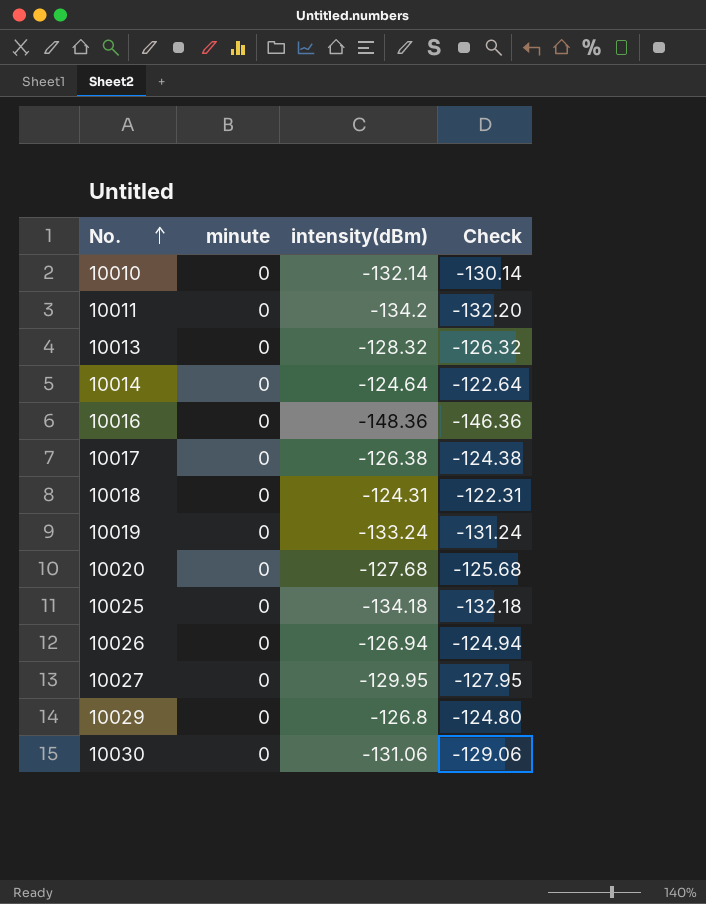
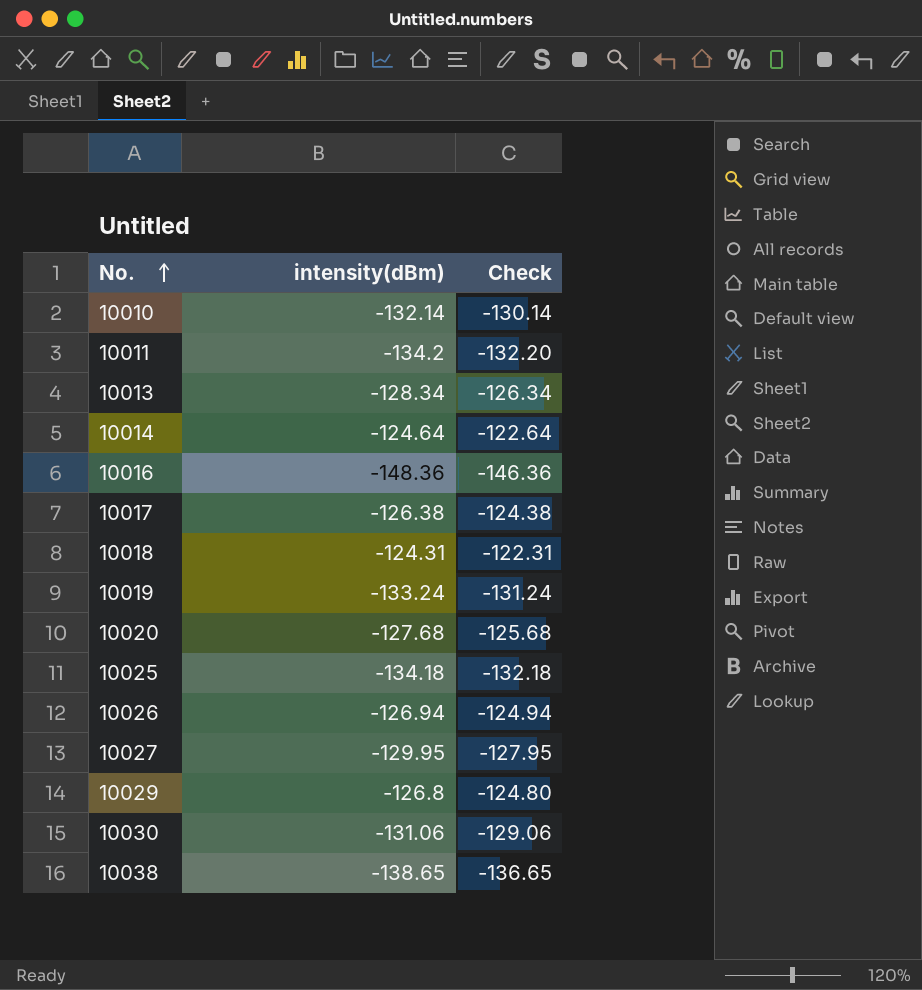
column minute | position: 2 -> none
10013 | intensity(dBm): -128.32 -> -128.34
10013 | Check: -126.32 -> -126.34
row 10038: none -> -138.65 | -136.65

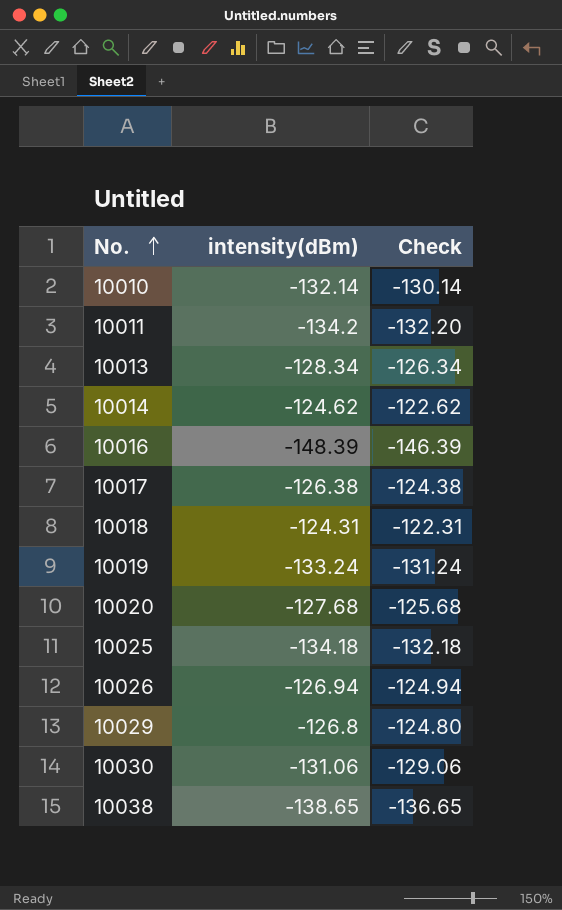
row 10027: -129.95 | -127.95 -> none
10014 | intensity(dBm): -124.64 -> -124.62
10014 | Check: -122.64 -> -122.62
10016 | intensity(dBm): -148.36 -> -148.39
10016 | Check: -146.36 -> -146.39

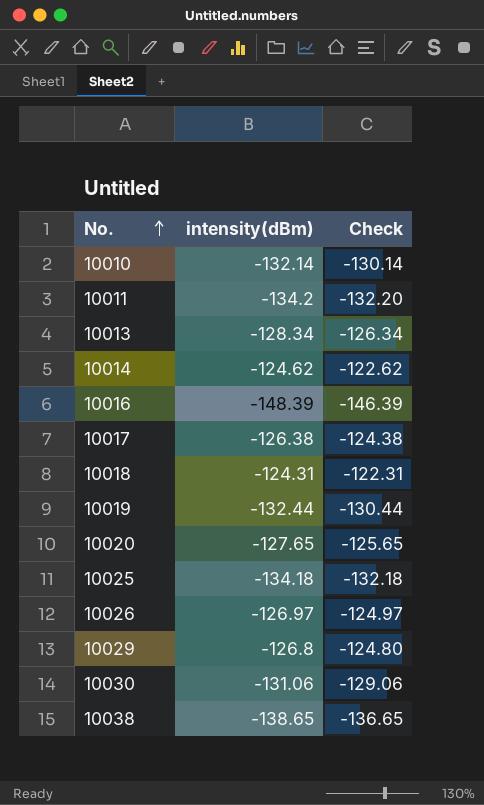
10019 | intensity(dBm): -133.24 -> -132.44
10019 | Check: -131.24 -> -130.44
10020 | intensity(dBm): -127.68 -> -127.65
10020 | Check: -125.68 -> -125.65
10026 | intensity(dBm): -126.94 -> -126.97
10026 | Check: -124.94 -> -124.97

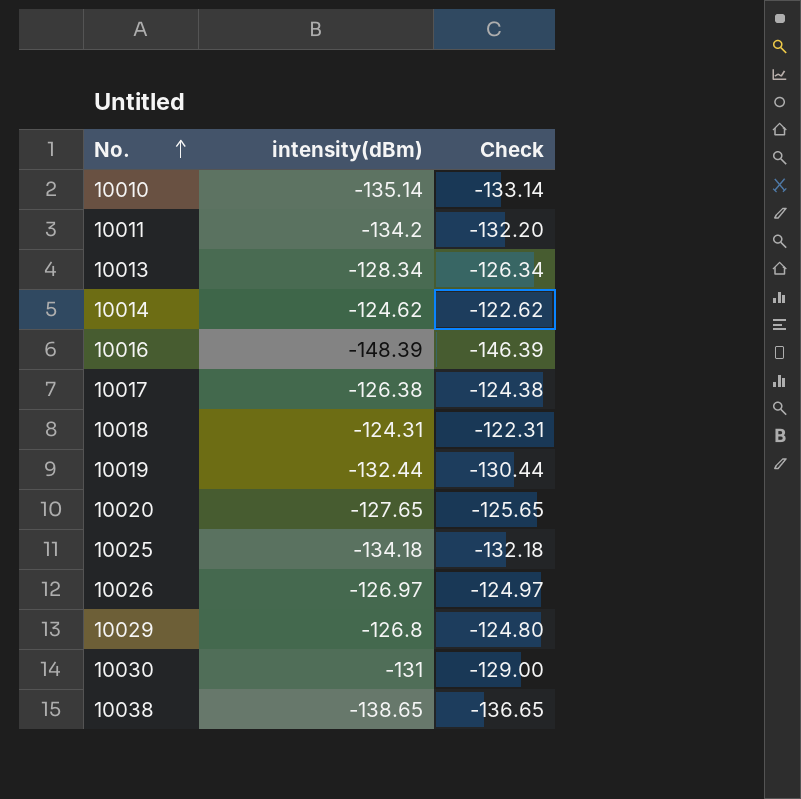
10010 | intensity(dBm): -132.14 -> -135.14
10010 | Check: -130.14 -> -133.14
10030 | intensity(dBm): -131.06 -> -131
10030 | Check: -129.06 -> -129.00

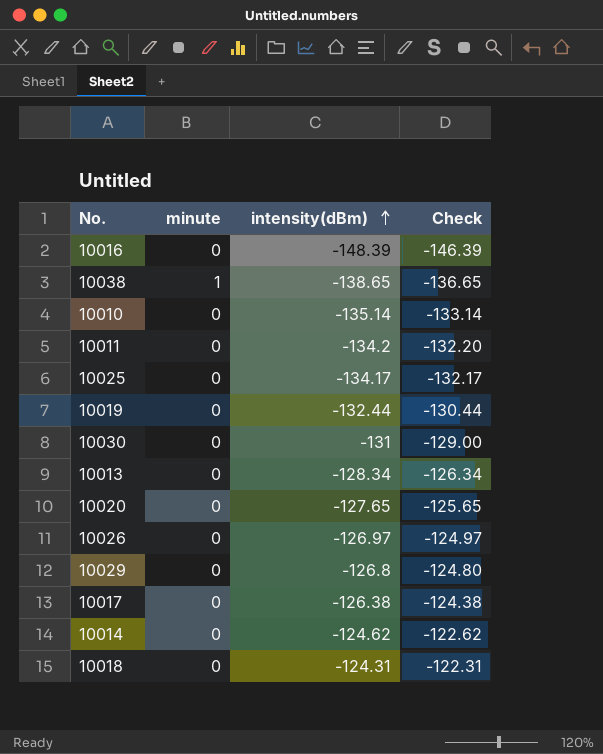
row order: No. ascending -> intensity(dBm) ascending
column minute | position: none -> 2
10025 | intensity(dBm): -134.18 -> -134.17
10025 | Check: -132.18 -> -132.17

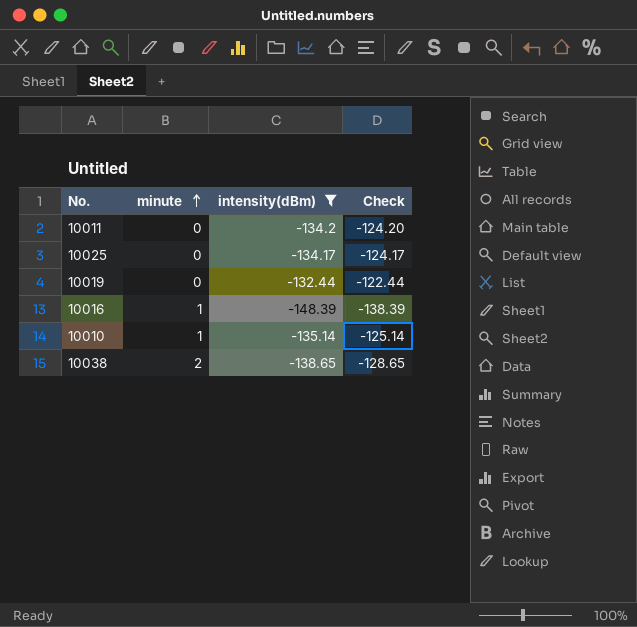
filter: none -> intensity(dBm) <= -132.44
row order: intensity(dBm) ascending -> minute ascending
column Check | formula: [intensity(dBm)] + 2 -> [intensity(dBm)] + 10
10016 | minute: 0 -> 1
10010 | minute: 0 -> 1
10038 | minute: 1 -> 2

